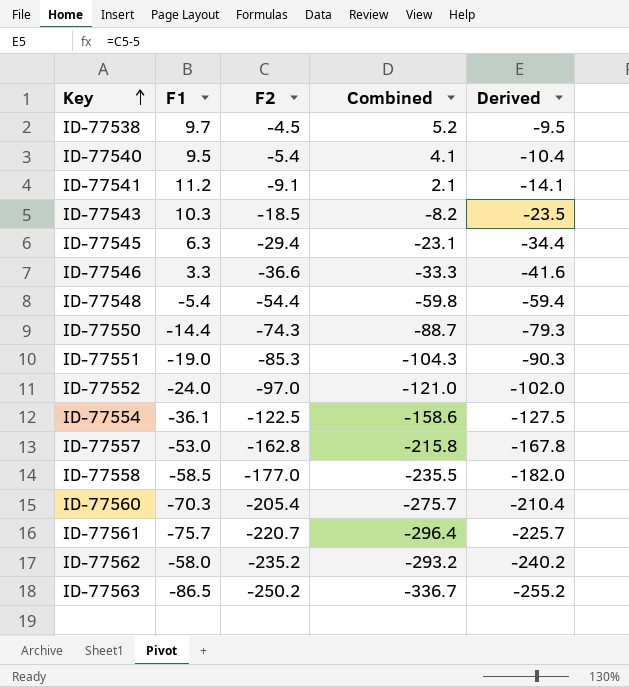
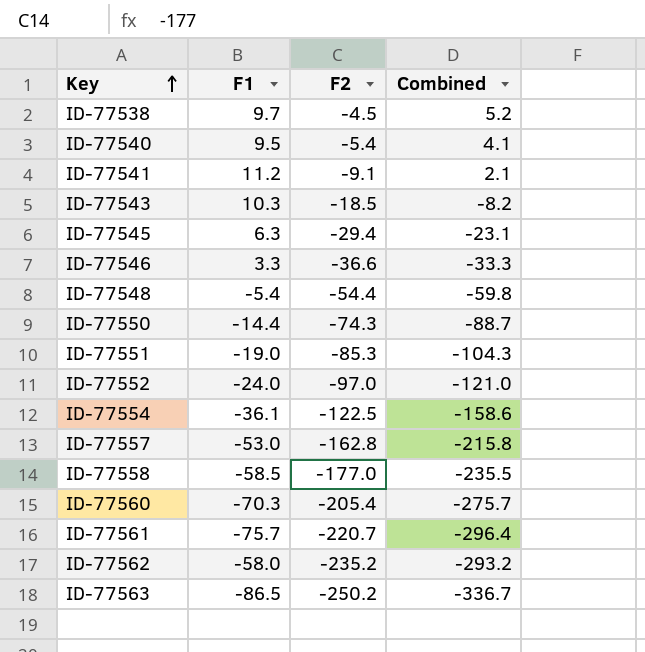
column Derived | formula: [F2] - 5 -> none

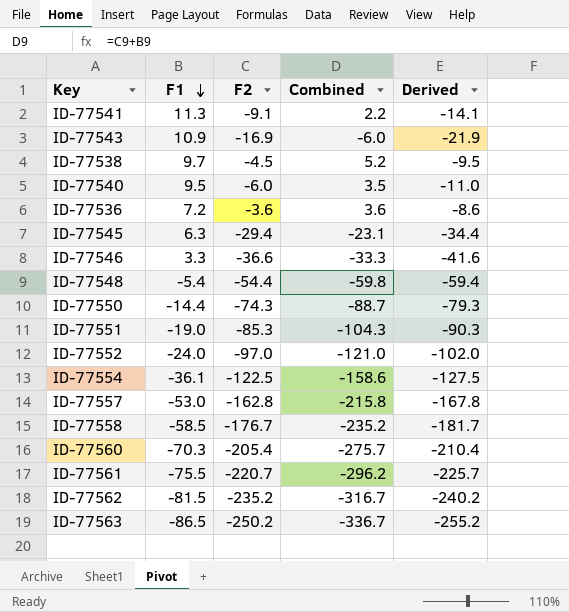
row order: Key ascending -> F1 descending
column Derived | formula: none -> [F2] - 5
ID-77541 | F1: 11.2 -> 11.3
ID-77541 | Combined: 2.1 -> 2.2
ID-77543 | F1: 10.3 -> 10.9
ID-77543 | F2: -18.5 -> -16.9
ID-77543 | Combined: -8.2 -> -6.0
ID-77540 | F2: -5.4 -> -6.0
ID-77540 | Combined: 4.1 -> 3.5
row ID-77536: none -> 7.2 | -3.6 | 3.6 | -8.6
ID-77558 | F2: -177.0 -> -176.7
ID-77558 | Combined: -235.5 -> -235.2
ID-77561 | F1: -75.7 -> -75.5
ID-77561 | Combined: -296.4 -> -296.2
ID-77562 | F1: -58.0 -> -81.5
ID-77562 | Combined: -293.2 -> -316.7

